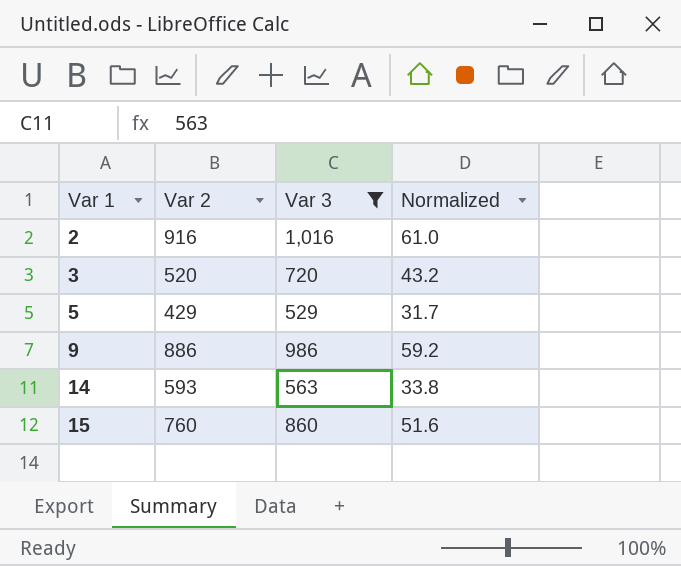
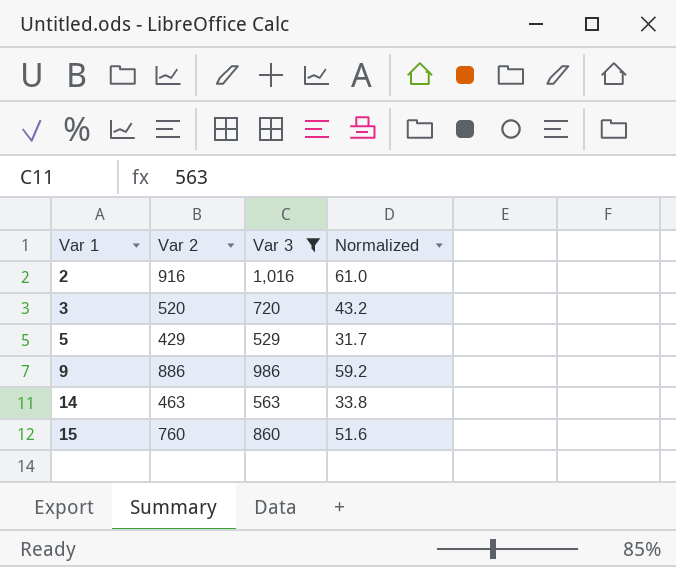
14 | Var 2: 593 -> 463

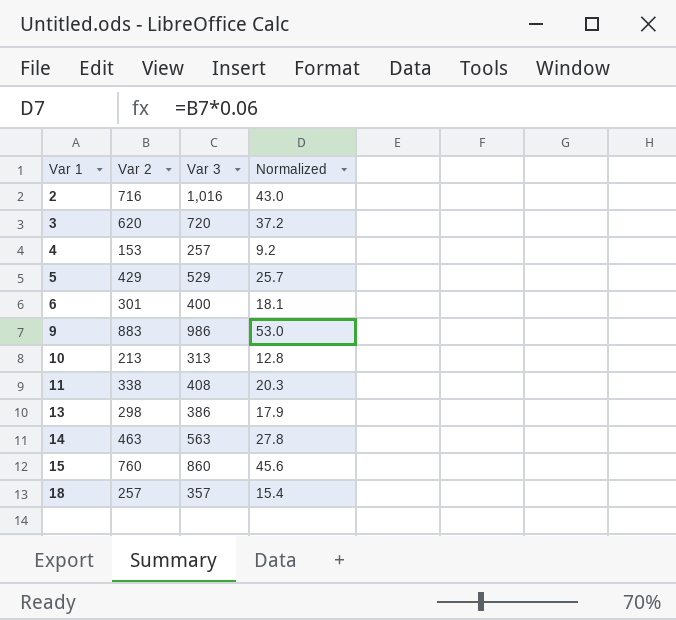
filter: Var 3 >= 529 -> none
column Normalized | formula: [Var 3] * 0.06 -> [Var 2] * 0.06
2 | Var 2: 916 -> 716
3 | Var 2: 520 -> 620
9 | Var 2: 886 -> 883

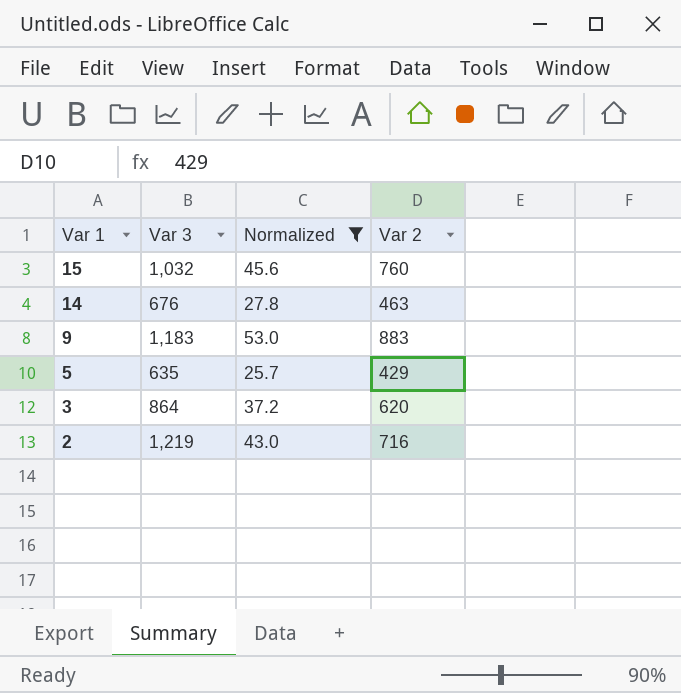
filter: none -> Normalized >= 25.7
row order: Var 1 ascending -> Var 1 descending
column Var 2 | position: 2 -> 4
15 | Var 3: 860 -> 1,032
14 | Var 3: 563 -> 676
9 | Var 3: 986 -> 1,183
5 | Var 3: 529 -> 635
3 | Var 3: 720 -> 864
2 | Var 3: 1,016 -> 1,219

